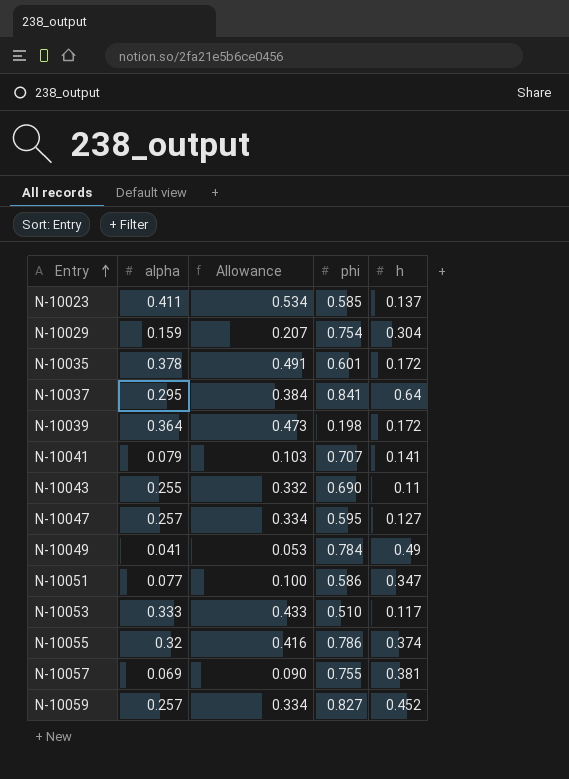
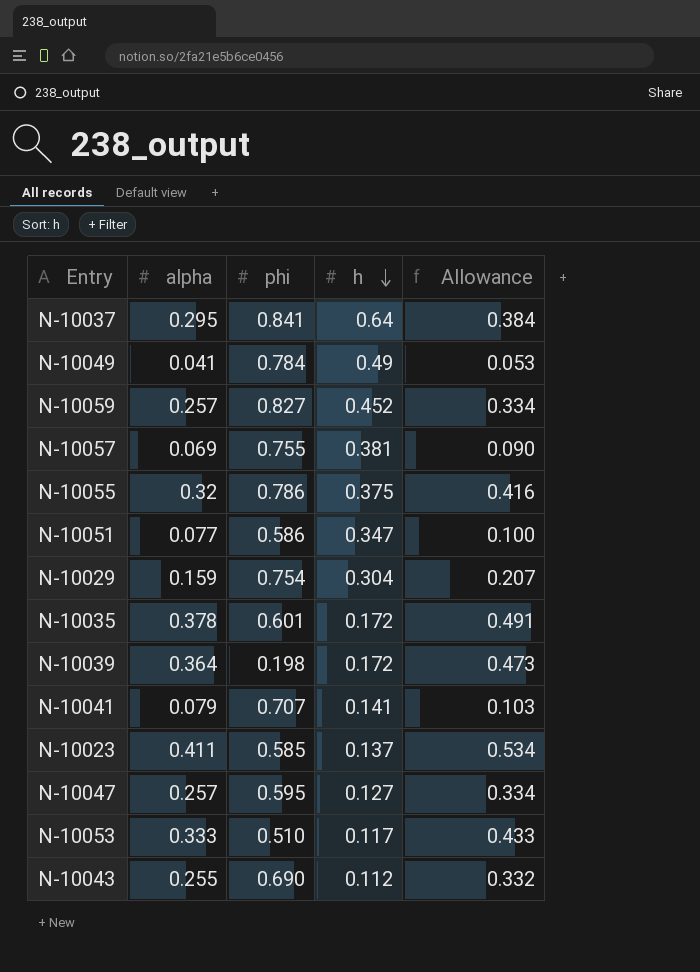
row order: Entry ascending -> h descending
column Allowance | position: 3 -> 5
N-10055 | h: 0.374 -> 0.375
N-10043 | h: 0.11 -> 0.112

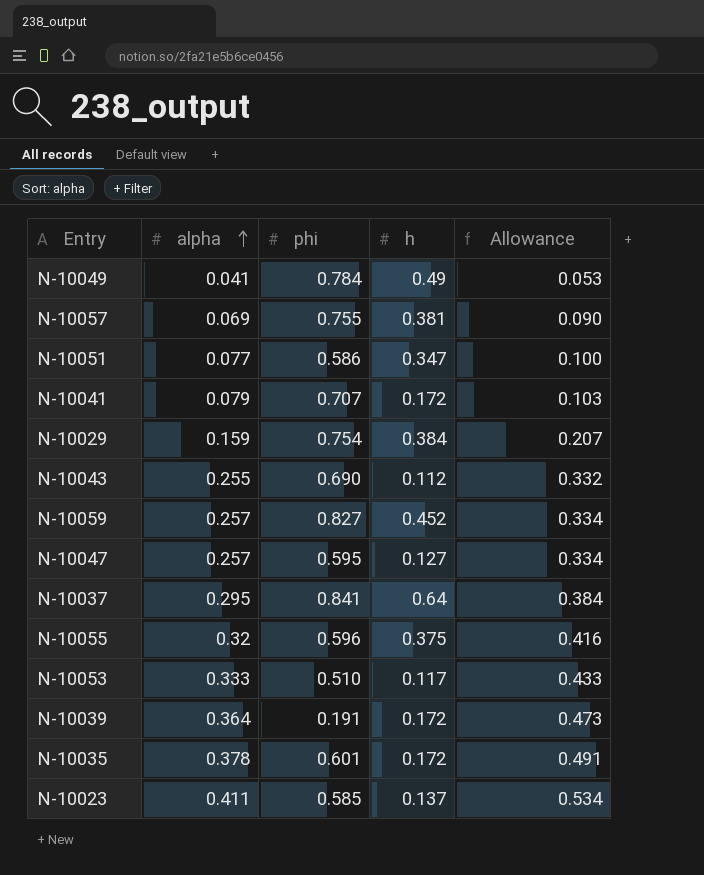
row order: h descending -> alpha ascending
N-10041 | h: 0.141 -> 0.172
N-10029 | h: 0.304 -> 0.384
N-10055 | phi: 0.786 -> 0.596
N-10039 | phi: 0.198 -> 0.191

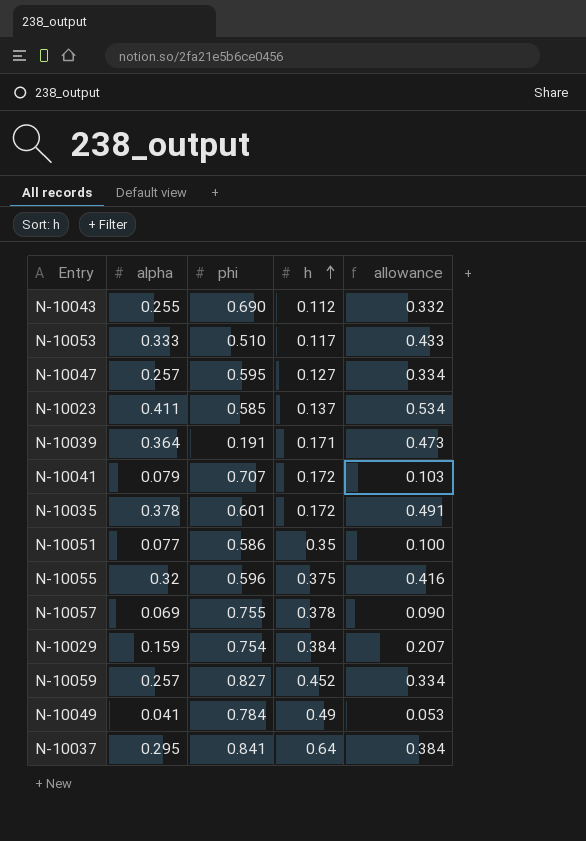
row order: alpha ascending -> h ascending
column name: Allowance -> allowance
N-10039 | h: 0.172 -> 0.171
N-10051 | h: 0.347 -> 0.35
N-10057 | h: 0.381 -> 0.378

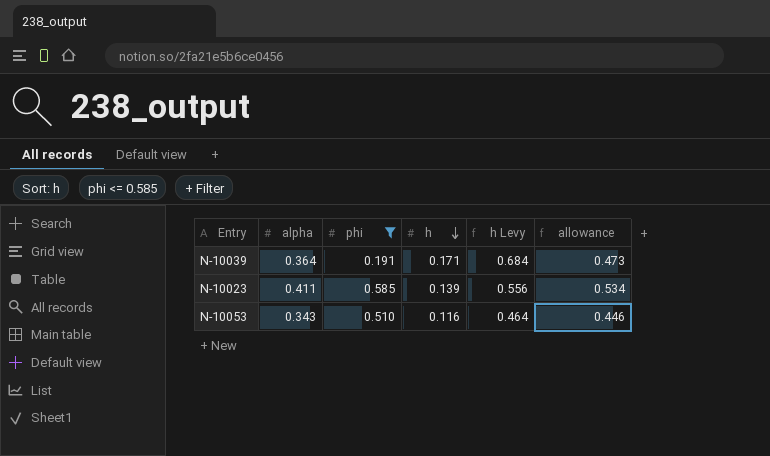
filter: none -> phi <= 0.585
row order: h ascending -> h descending
column h Levy | formula: none -> [h] * 4
N-10023 | h: 0.137 -> 0.139
N-10053 | alpha: 0.333 -> 0.343
N-10053 | h: 0.117 -> 0.116
N-10053 | allowance: 0.433 -> 0.446

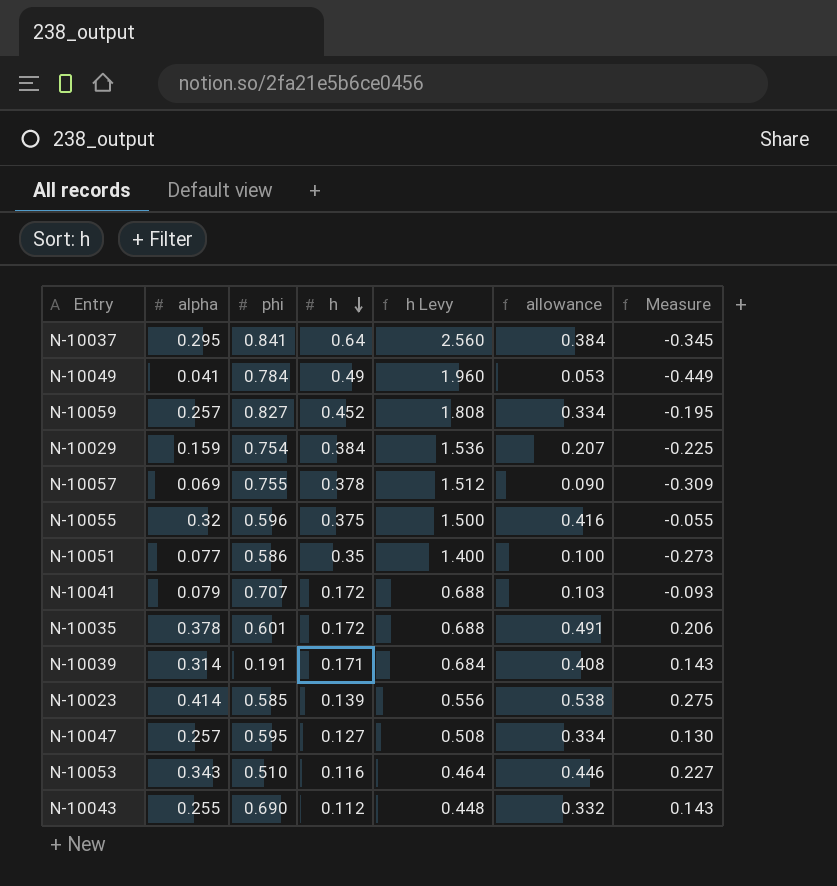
filter: phi <= 0.585 -> none
column Measure | formula: none -> [alpha] - [h]
N-10039 | alpha: 0.364 -> 0.314
N-10039 | allowance: 0.473 -> 0.408
N-10023 | alpha: 0.411 -> 0.414
N-10023 | allowance: 0.534 -> 0.538

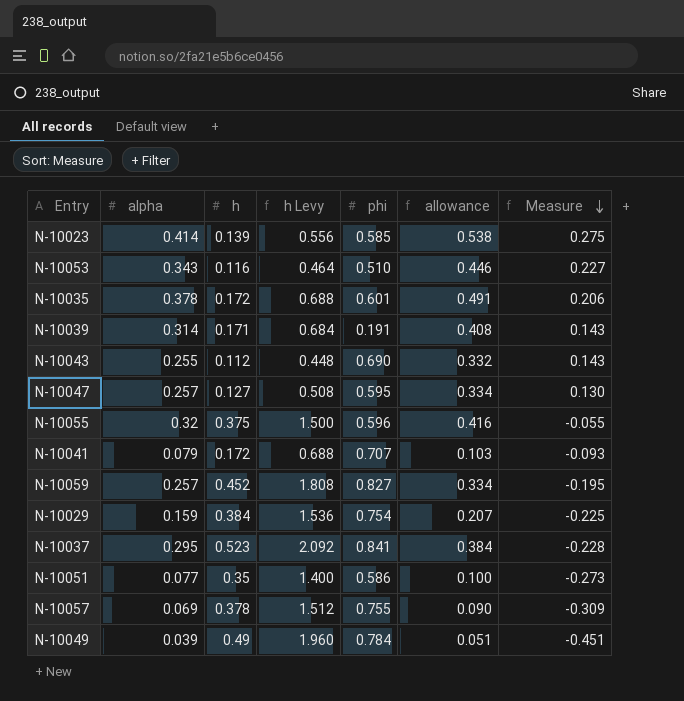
row order: h descending -> Measure descending
column phi | position: 3 -> 5
N-10037 | h: 0.64 -> 0.523
N-10037 | h Levy: 2.560 -> 2.092
N-10037 | Measure: -0.345 -> -0.228
N-10049 | alpha: 0.041 -> 0.039
N-10049 | allowance: 0.053 -> 0.051
N-10049 | Measure: -0.449 -> -0.451

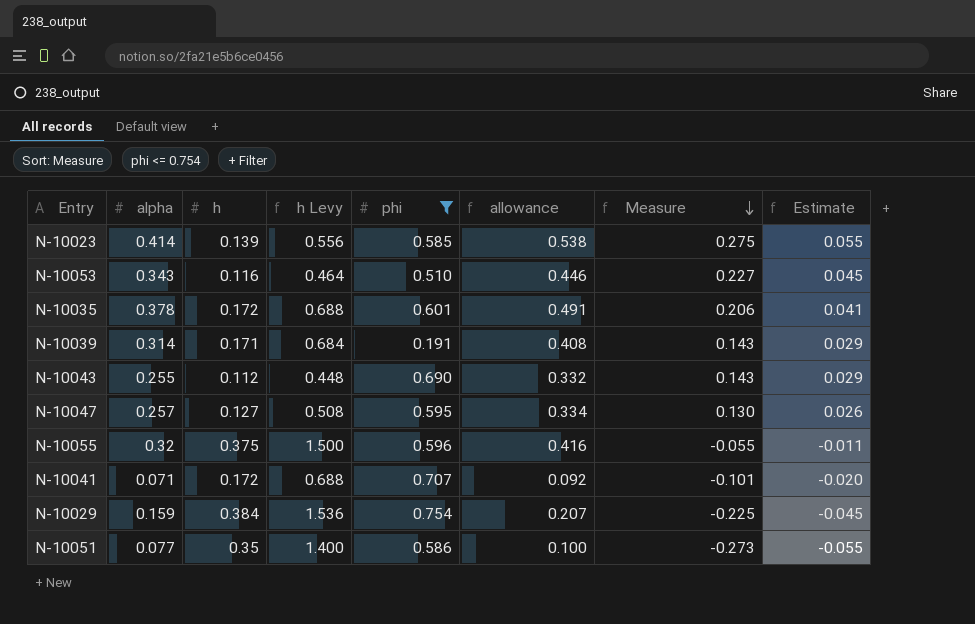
filter: none -> phi <= 0.754
column Estimate | formula: none -> [Measure] * 0.2
N-10041 | alpha: 0.079 -> 0.071
N-10041 | allowance: 0.103 -> 0.092
N-10041 | Measure: -0.093 -> -0.101

